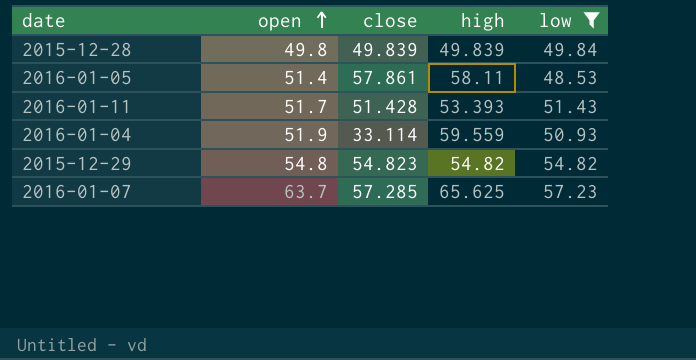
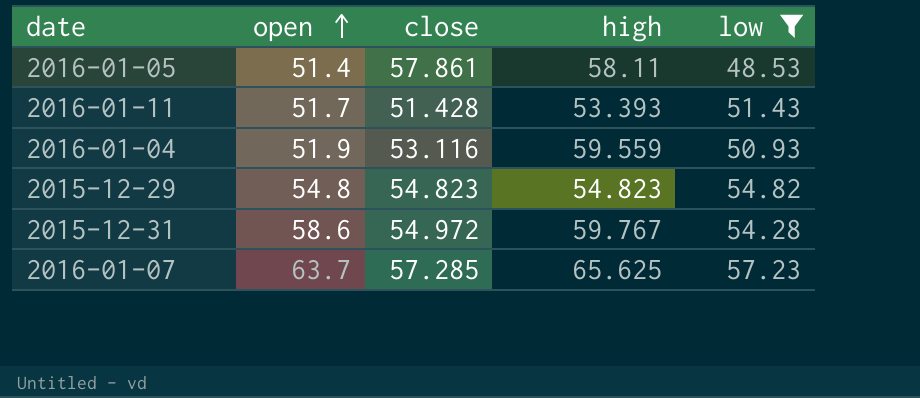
row 2015-12-28: 49.8 | 49.839 | 49.839 | 49.84 -> none
2016-01-04 | close: 33.114 -> 53.116
2015-12-29 | high: 54.82 -> 54.823
row 2015-12-31: none -> 58.6 | 54.972 | 59.767 | 54.28

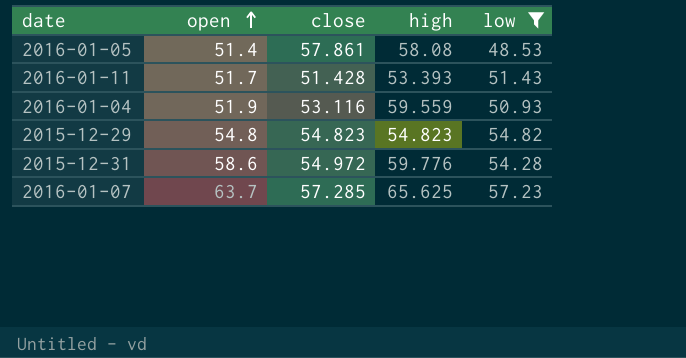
2016-01-05 | high: 58.11 -> 58.08
2015-12-31 | high: 59.767 -> 59.776

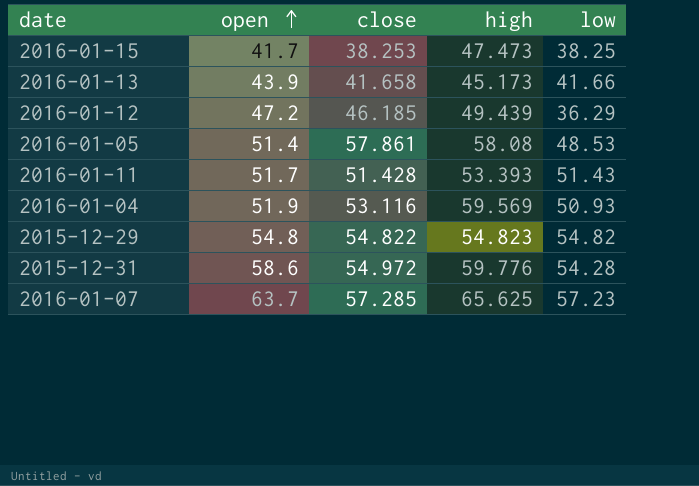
filter: low >= 48.53 -> none
2016-01-04 | high: 59.559 -> 59.569
2015-12-29 | close: 54.823 -> 54.822

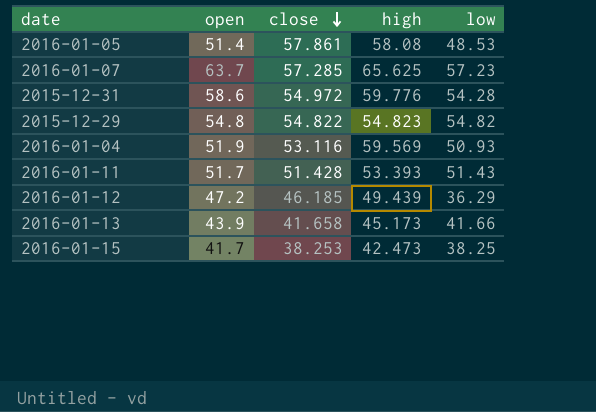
row order: open ascending -> close descending
2016-01-15 | high: 47.473 -> 42.473

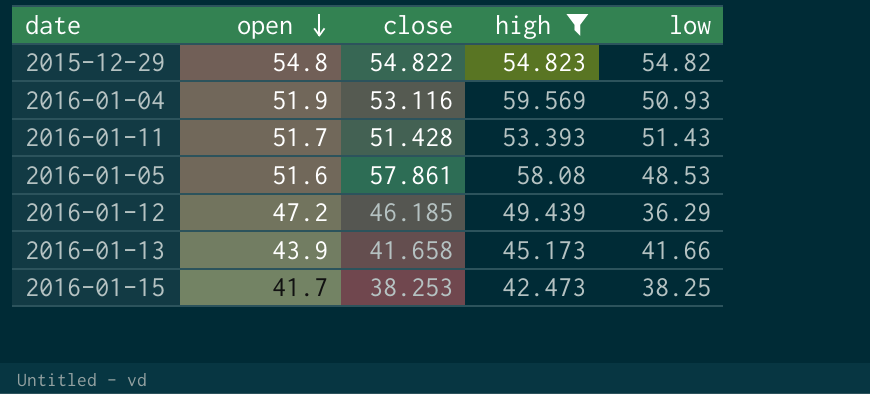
filter: none -> high <= 59.569
row order: close descending -> open descending
2016-01-05 | open: 51.4 -> 51.6

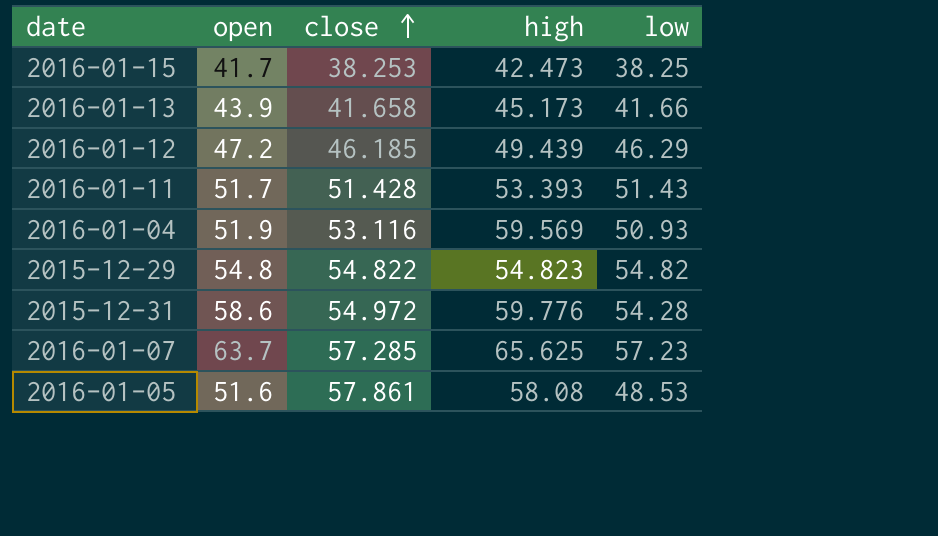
filter: high <= 59.569 -> none
row order: open descending -> close ascending
2016-01-12 | low: 36.29 -> 46.29

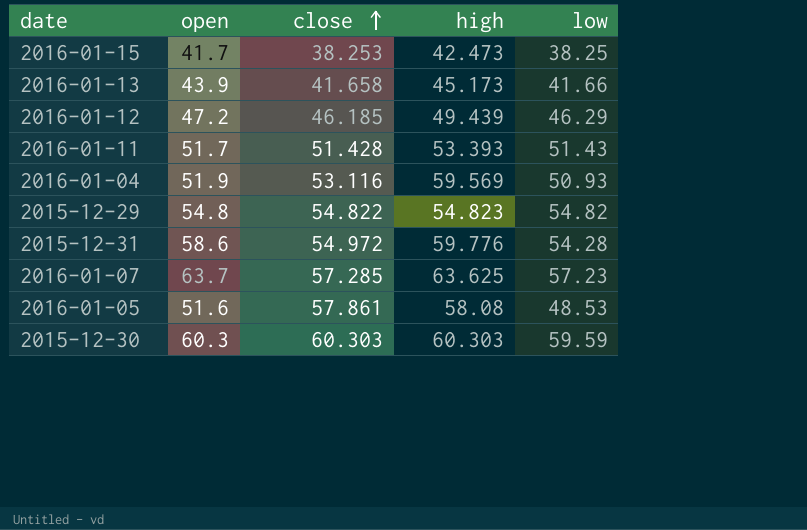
2016-01-07 | high: 65.625 -> 63.625
row 2015-12-30: none -> 60.3 | 60.303 | 60.303 | 59.59

